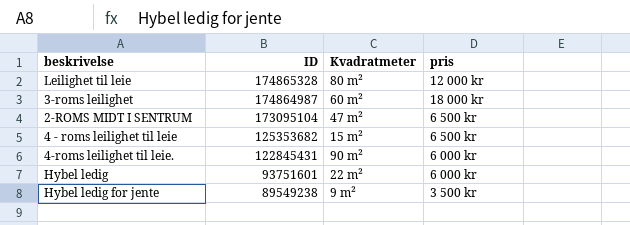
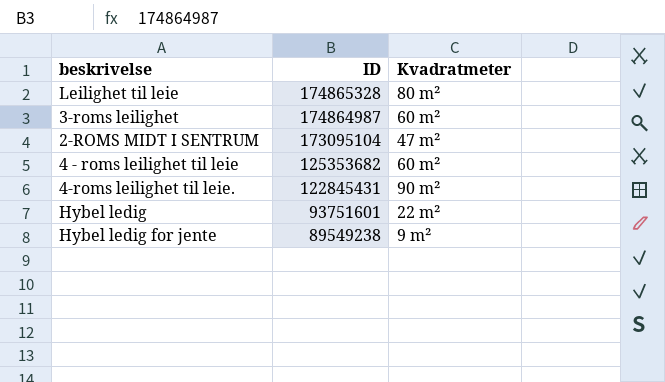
column pris | position: 4 -> none
4 - roms leilighet til leie | Kvadratmeter: 15 m² -> 60 m²

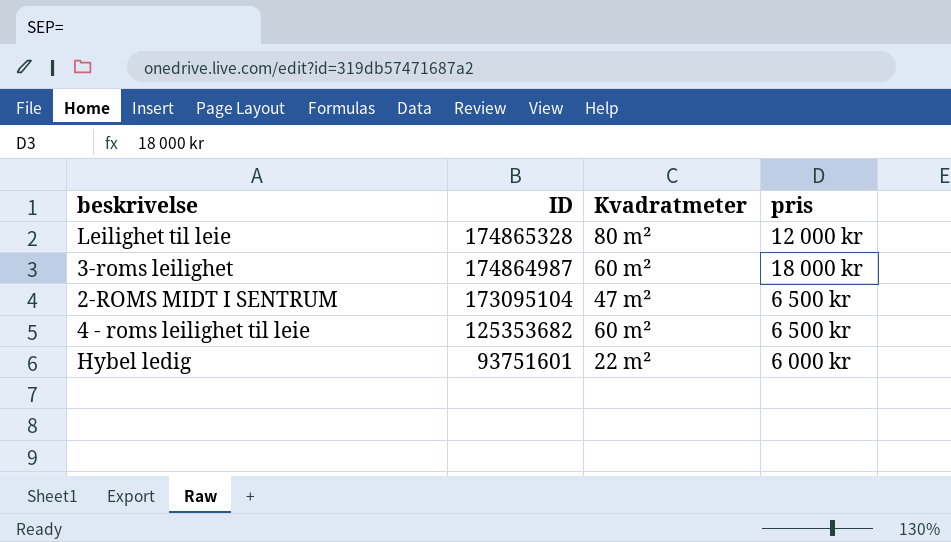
column pris | position: none -> 4
row 4-roms leilighet til leie.: 122845431 | 90 m² -> none
row Hybel ledig for jente: 89549238 | 9 m² -> none

